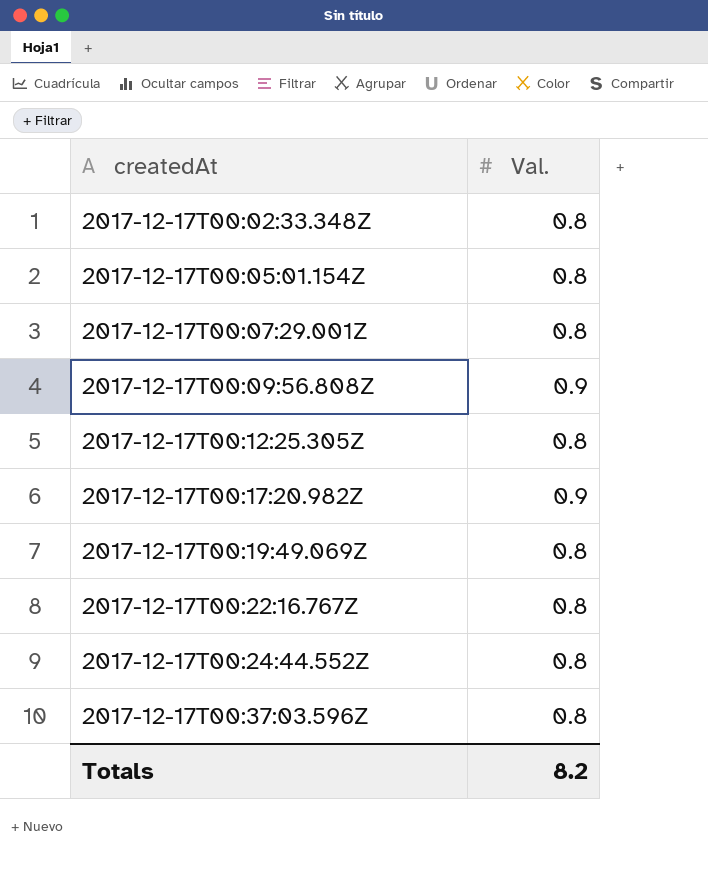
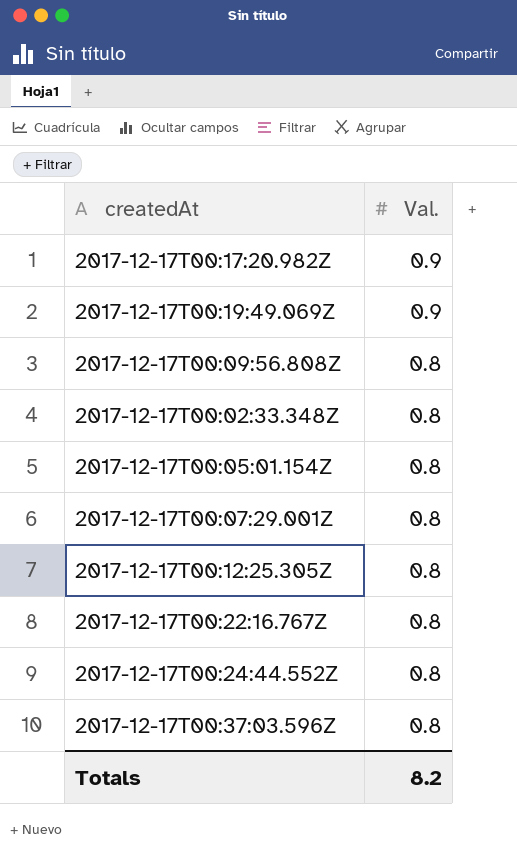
row order: createdAt ascending -> Val. descending
2017-12-17T00:19:49.069Z | Val.: 0.8 -> 0.9
2017-12-17T00:09:56.808Z | Val.: 0.9 -> 0.8

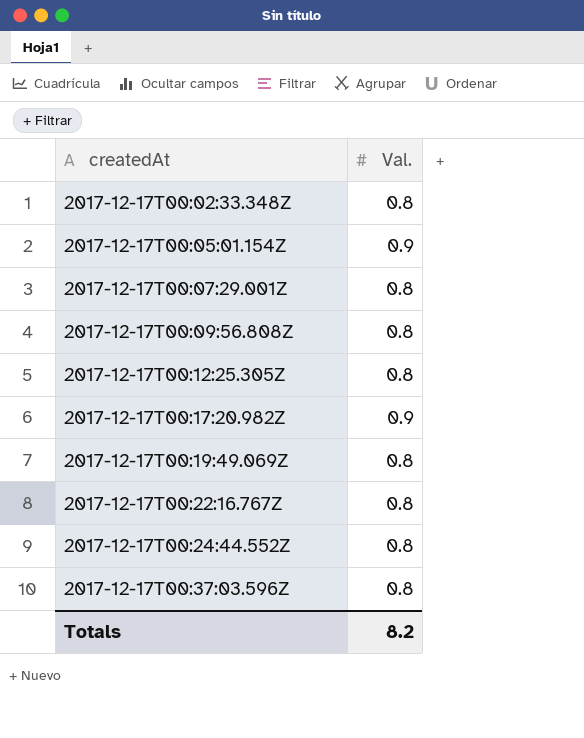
row order: Val. descending -> createdAt ascending
2017-12-17T00:05:01.154Z | Val.: 0.8 -> 0.9
2017-12-17T00:19:49.069Z | Val.: 0.9 -> 0.8

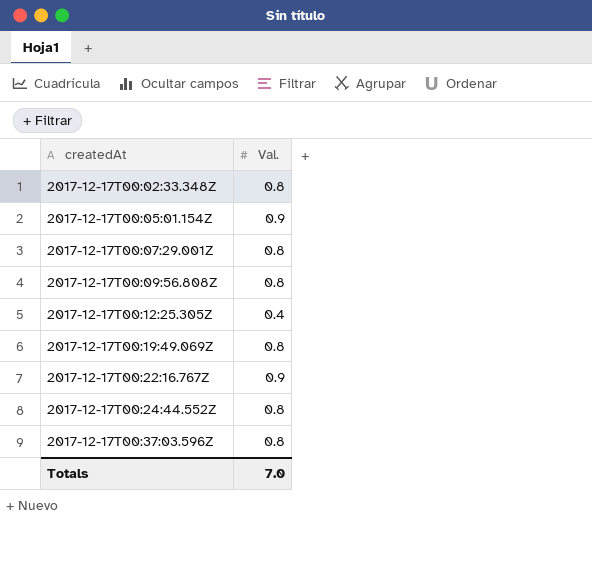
row 2017-12-17T00:17:20.982Z: 0.9 -> none
2017-12-17T00:12:25.305Z | Val.: 0.8 -> 0.4
2017-12-17T00:22:16.767Z | Val.: 0.8 -> 0.9
Totals | Val.: 8.2 -> 7.0

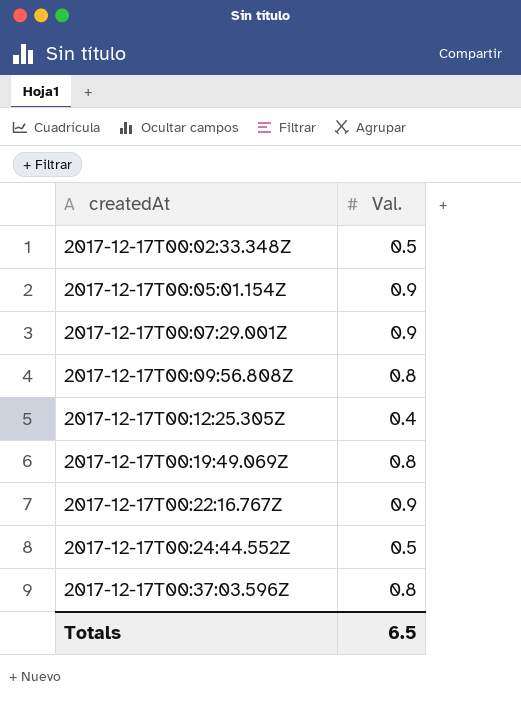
2017-12-17T00:02:33.348Z | Val.: 0.8 -> 0.5
2017-12-17T00:07:29.001Z | Val.: 0.8 -> 0.9
2017-12-17T00:24:44.552Z | Val.: 0.8 -> 0.5
Totals | Val.: 7.0 -> 6.5

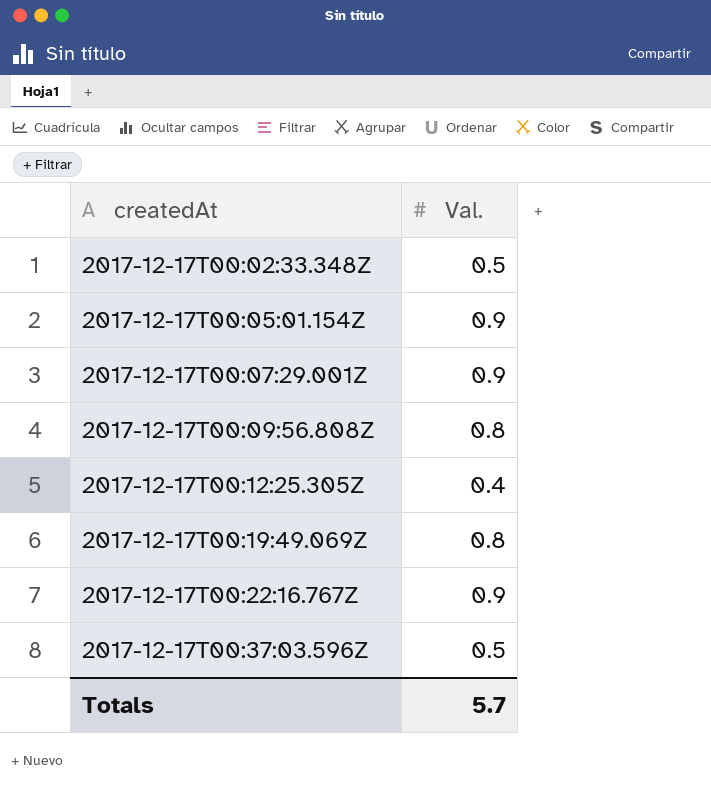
row 2017-12-17T00:24:44.552Z: 0.5 -> none
2017-12-17T00:37:03.596Z | Val.: 0.8 -> 0.5
Totals | Val.: 6.5 -> 5.7

